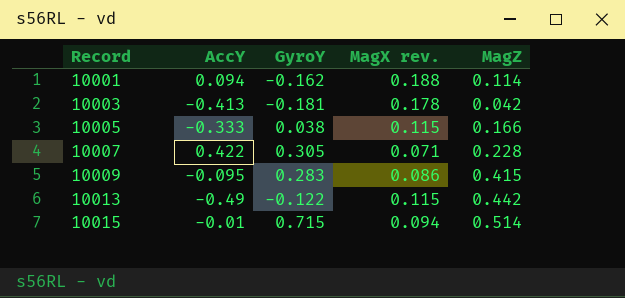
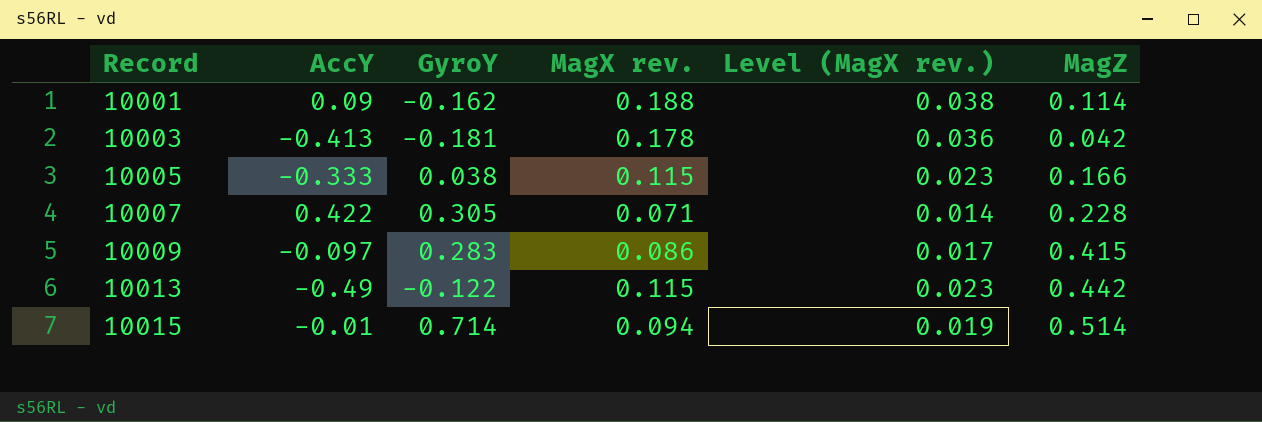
column Level (MagX rev.) | formula: none -> [MagX rev.] * 0.2
10001 | AccY: 0.094 -> 0.09
10009 | AccY: -0.095 -> -0.097
10015 | GyroY: 0.715 -> 0.714

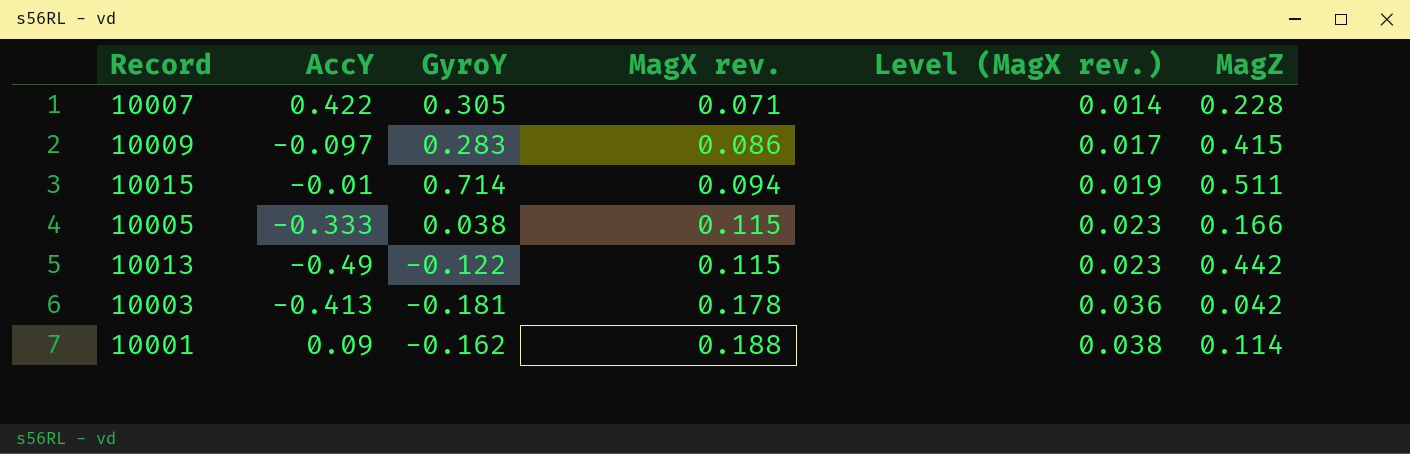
row order: Record ascending -> MagX rev. ascending
10015 | MagZ: 0.514 -> 0.511

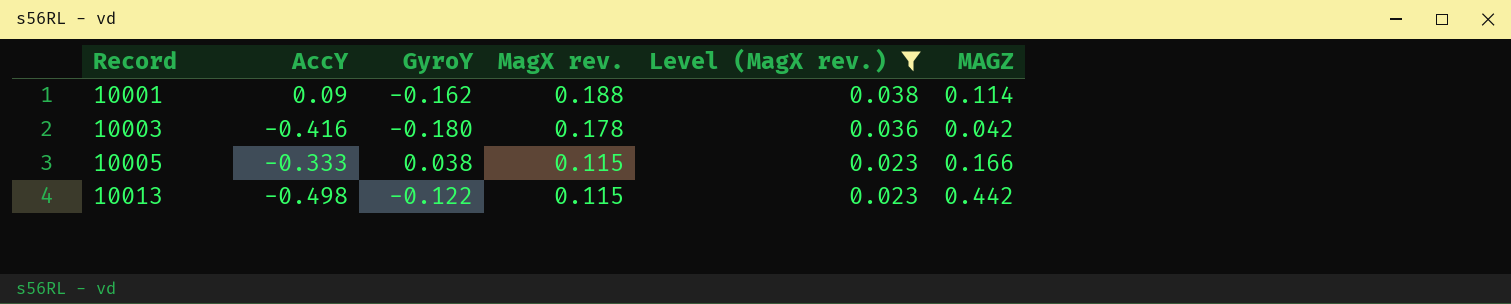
filter: none -> Level (MagX rev.) >= 0.023
row order: MagX rev. ascending -> Record ascending
column name: MagZ -> MAGZ
10003 | AccY: -0.413 -> -0.416
10003 | GyroY: -0.181 -> -0.180
10013 | AccY: -0.49 -> -0.498

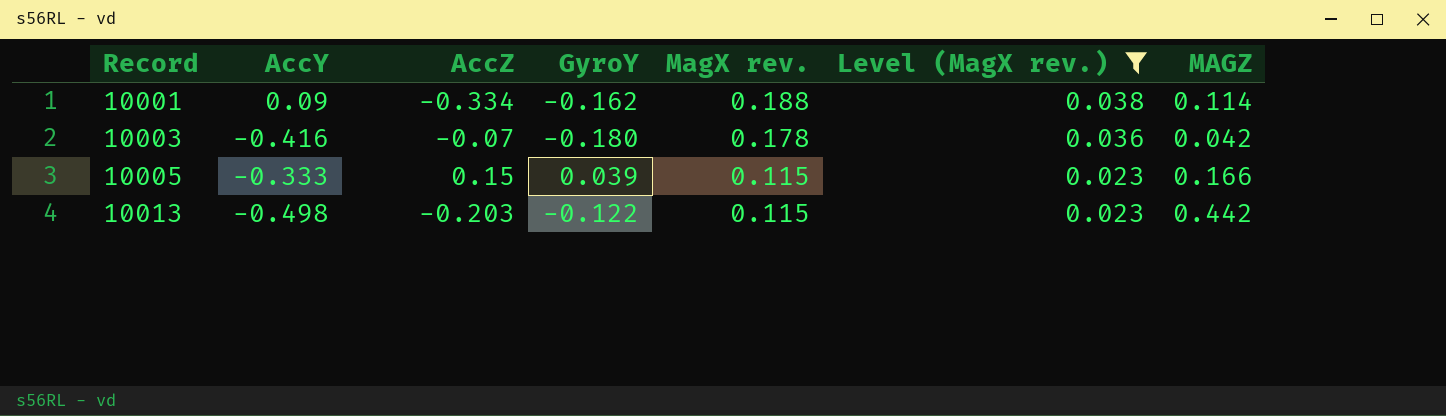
column AccZ | position: none -> 3
10005 | GyroY: 0.038 -> 0.039

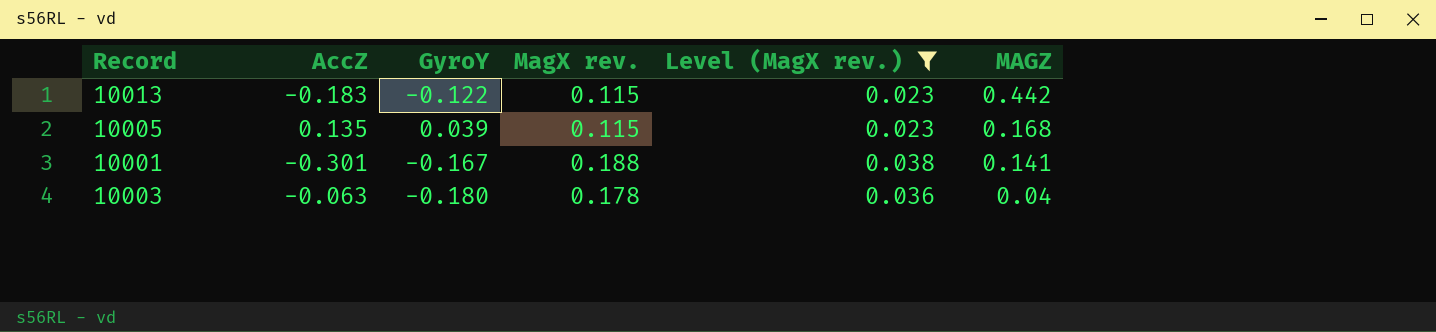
row order: Record ascending -> MAGZ descending
column AccY | position: 2 -> none
10013 | AccZ: -0.203 -> -0.183
10005 | AccZ: 0.15 -> 0.135
10005 | MAGZ: 0.166 -> 0.168
10001 | AccZ: -0.334 -> -0.301
10001 | GyroY: -0.162 -> -0.167
10001 | MAGZ: 0.114 -> 0.141
10003 | AccZ: -0.07 -> -0.063
10003 | MAGZ: 0.042 -> 0.04

